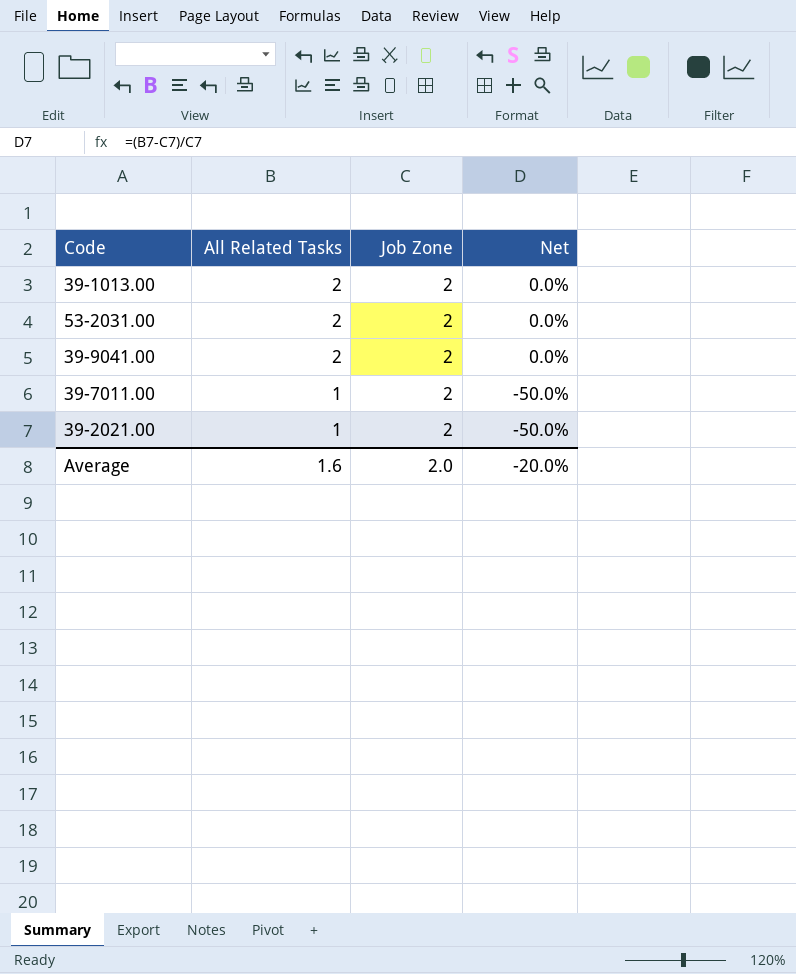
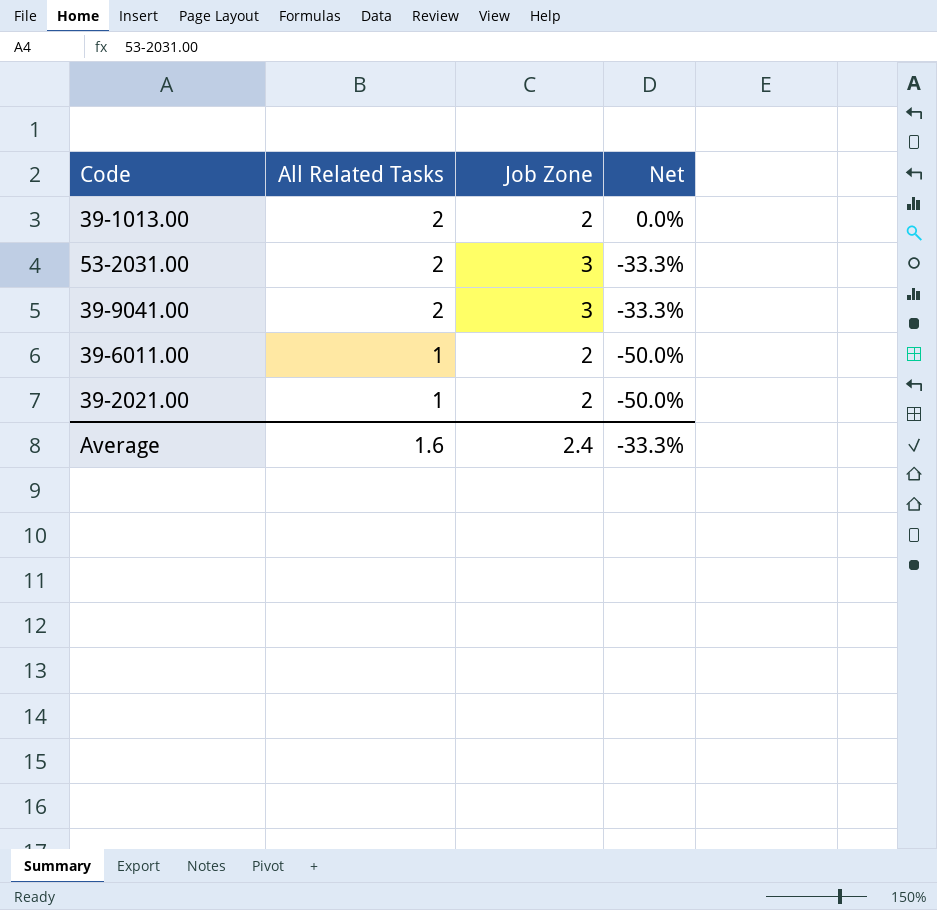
row 39-7011.00: 1 | 2 | -50.0% -> none
53-2031.00 | Job Zone: 2 -> 3
53-2031.00 | Net: 0.0% -> -33.3%
39-9041.00 | Job Zone: 2 -> 3
39-9041.00 | Net: 0.0% -> -33.3%
row 39-6011.00: none -> 1 | 2 | -50.0%
Average | Job Zone: 2.0 -> 2.4
Average | Net: -20.0% -> -33.3%

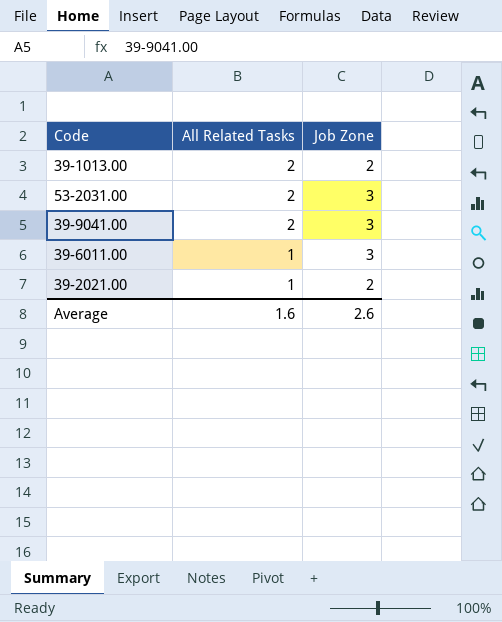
column Net | formula: ([All Related Tasks] - [Job Zone]) / [Job Zone] -> none
39-6011.00 | Job Zone: 2 -> 3
Average | Job Zone: 2.4 -> 2.6

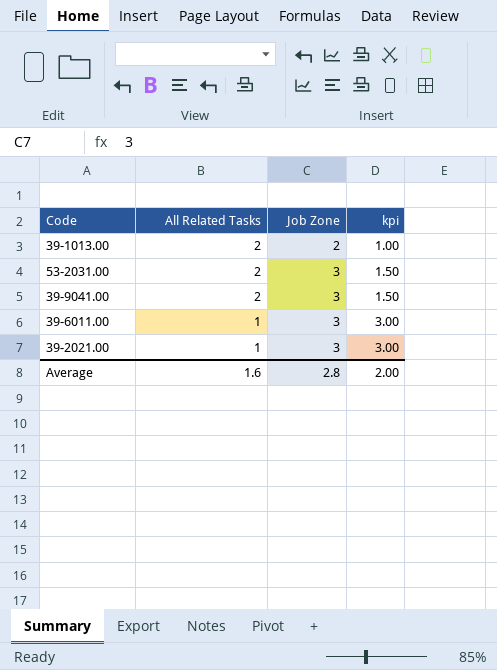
column kpi | formula: none -> [Job Zone] / [All Related Tasks]
39-2021.00 | Job Zone: 2 -> 3
Average | Job Zone: 2.6 -> 2.8

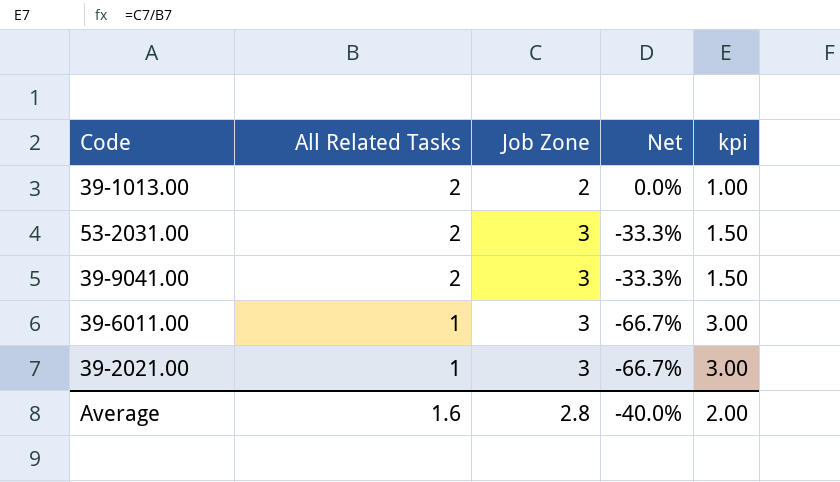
column Net | formula: none -> ([All Related Tasks] - [Job Zone]) / [Job Zone]

